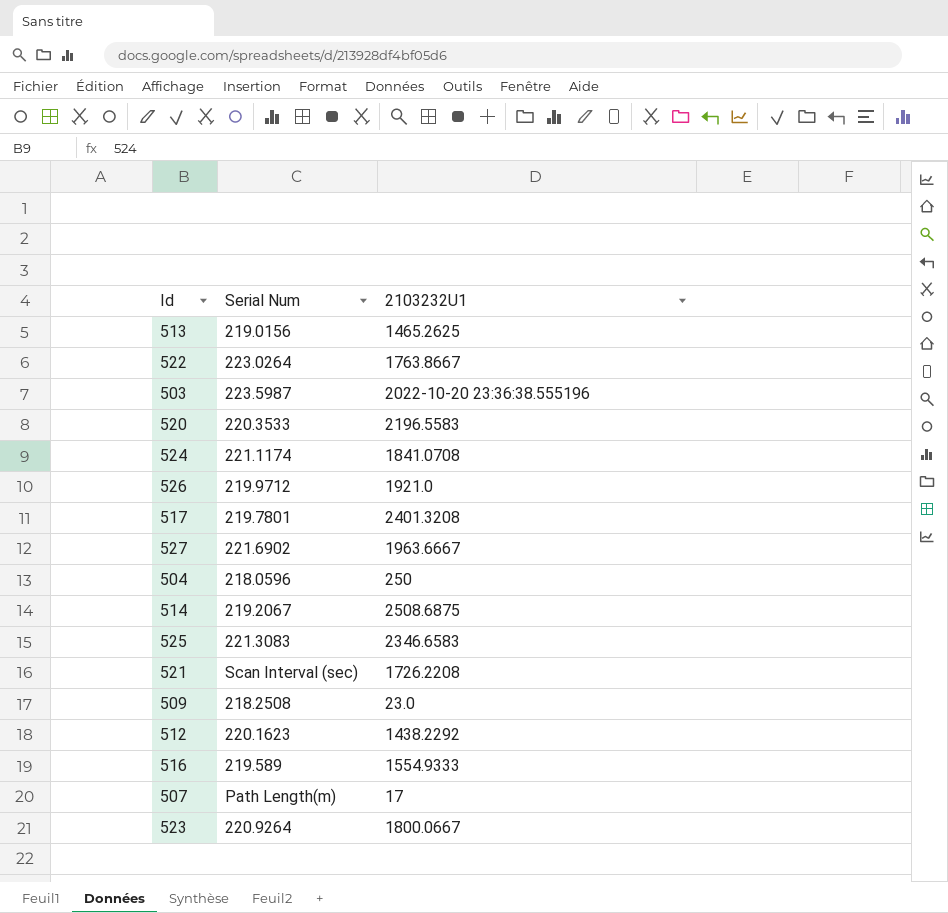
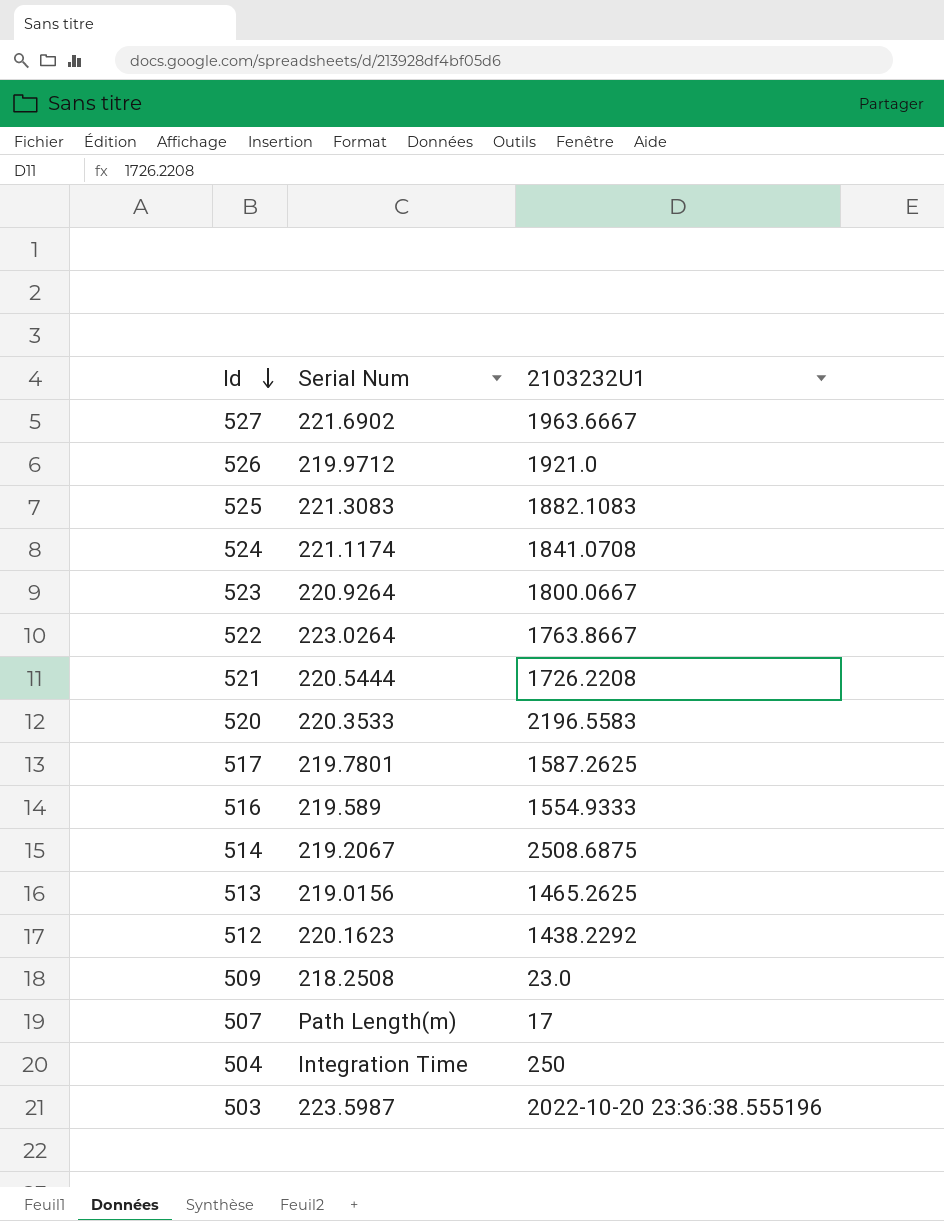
row order: none -> Id descending
525 | 2103232U1: 2346.6583 -> 1882.1083
521 | Serial Num: Scan Interval (sec) -> 220.5444
517 | 2103232U1: 2401.3208 -> 1587.2625
504 | Serial Num: 218.0596 -> Integration Time

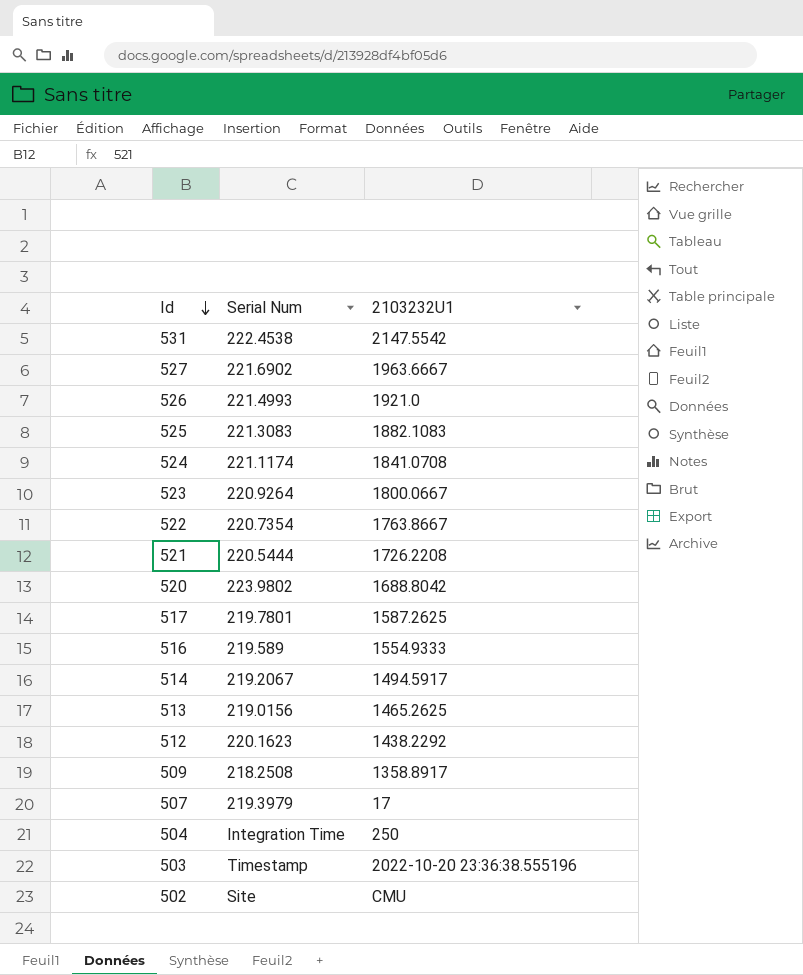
row 531: none -> 222.4538 | 2147.5542
526 | Serial Num: 219.9712 -> 221.4993
522 | Serial Num: 223.0264 -> 220.7354
520 | Serial Num: 220.3533 -> 223.9802
520 | 2103232U1: 2196.5583 -> 1688.8042
514 | 2103232U1: 2508.6875 -> 1494.5917
509 | 2103232U1: 23.0 -> 1358.8917
507 | Serial Num: Path Length(m) -> 219.3979
503 | Serial Num: 223.5987 -> Timestamp
row 502: none -> Site | CMU

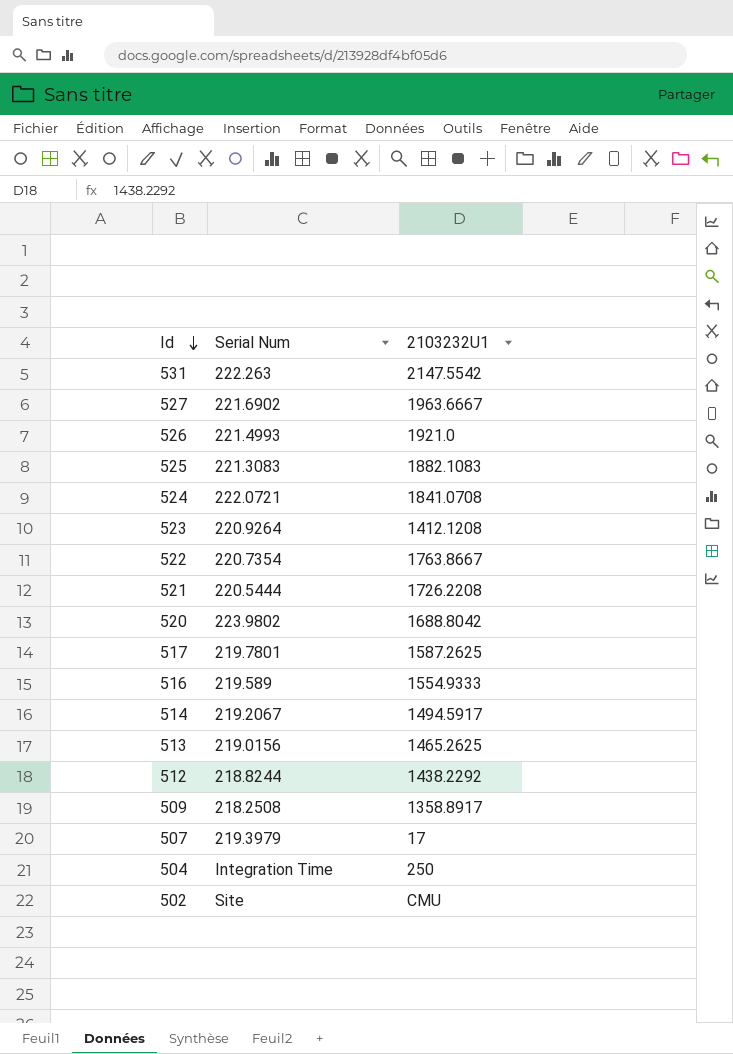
row 503: Timestamp | 2022-10-20 23:36:38.555196 -> none
531 | Serial Num: 222.4538 -> 222.263
524 | Serial Num: 221.1174 -> 222.0721
523 | 2103232U1: 1800.0667 -> 1412.1208
512 | Serial Num: 220.1623 -> 218.8244

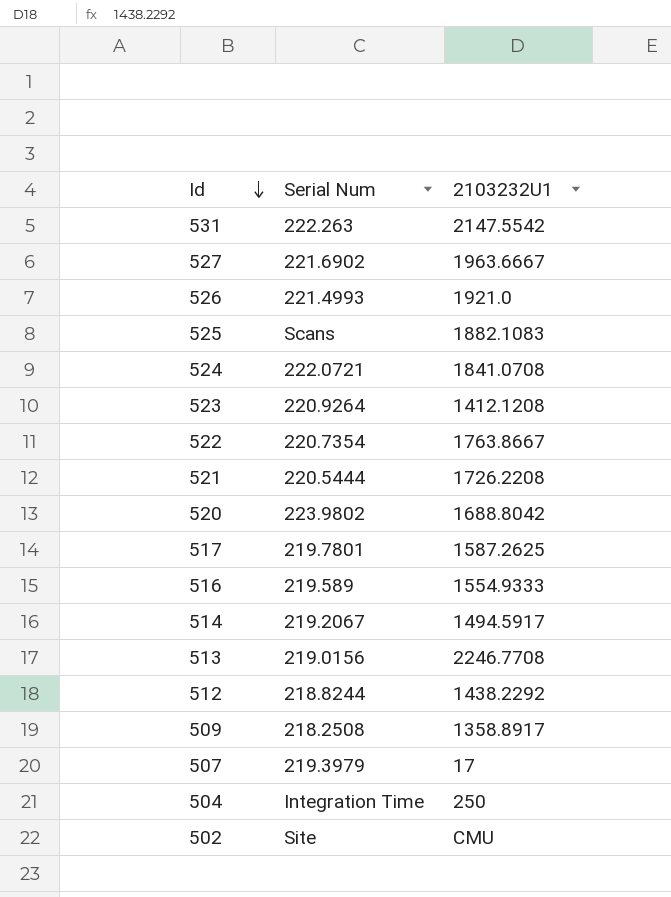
525 | Serial Num: 221.3083 -> Scans
513 | 2103232U1: 1465.2625 -> 2246.7708

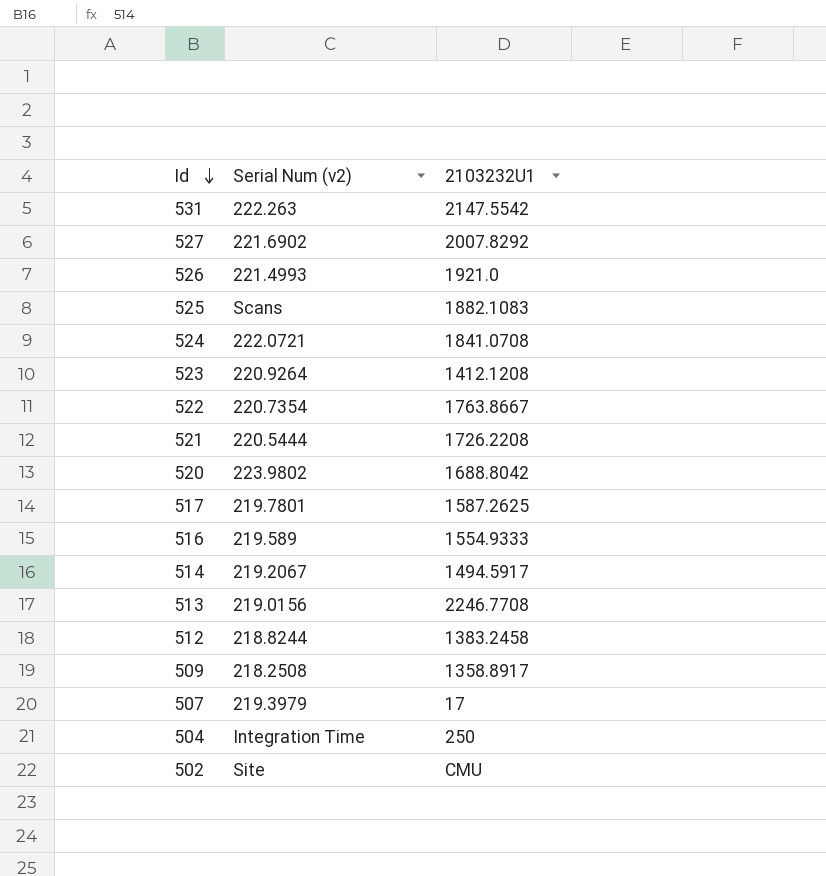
column name: Serial Num -> Serial Num (v2)
527 | 2103232U1: 1963.6667 -> 2007.8292
512 | 2103232U1: 1438.2292 -> 1383.2458

